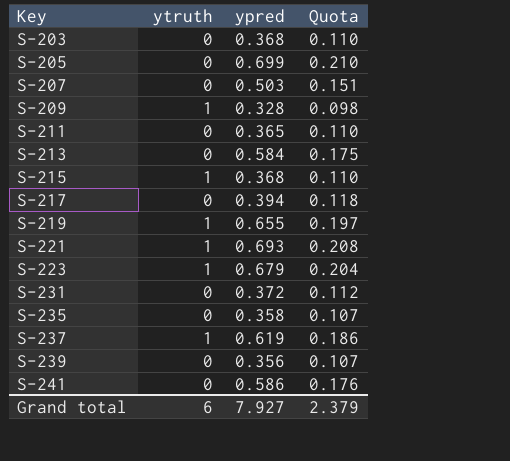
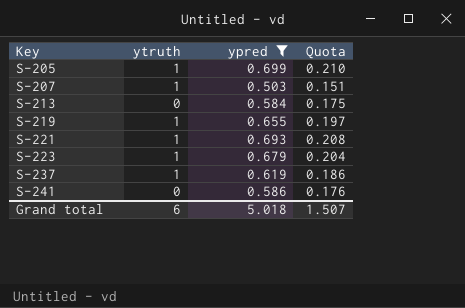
filter: none -> ypred >= 0.503
S-205 | ytruth: 0 -> 1
S-207 | ytruth: 0 -> 1
Grand total | ypred: 7.927 -> 5.018
Grand total | Quota: 2.379 -> 1.507

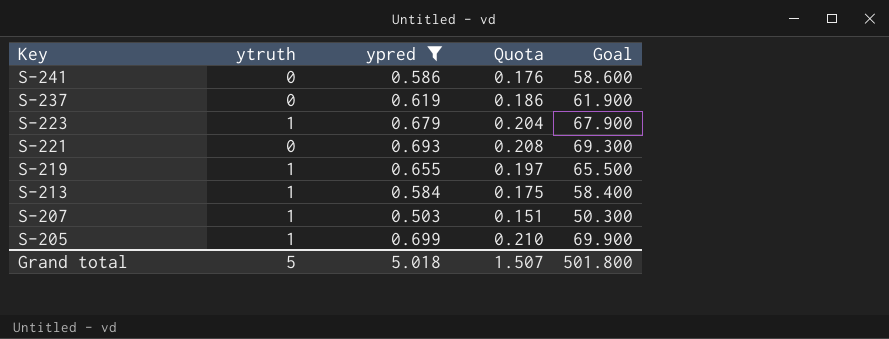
row order: Key ascending -> Key descending
column Goal | formula: none -> [ypred] * 100
S-237 | ytruth: 1 -> 0
S-221 | ytruth: 1 -> 0
S-213 | ytruth: 0 -> 1
Grand total | ytruth: 6 -> 5

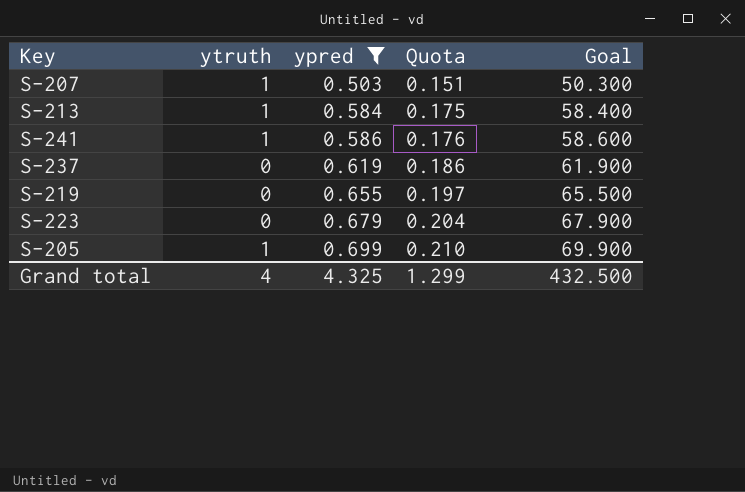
row order: Key descending -> ypred ascending
row S-221: 0 | 0.693 | 0.208 | 69.300 -> none
S-241 | ytruth: 0 -> 1
S-219 | ytruth: 1 -> 0
S-223 | ytruth: 1 -> 0
Grand total | ytruth: 5 -> 4
Grand total | ypred: 5.018 -> 4.325
Grand total | Quota: 1.507 -> 1.299
Grand total | Goal: 501.800 -> 432.500

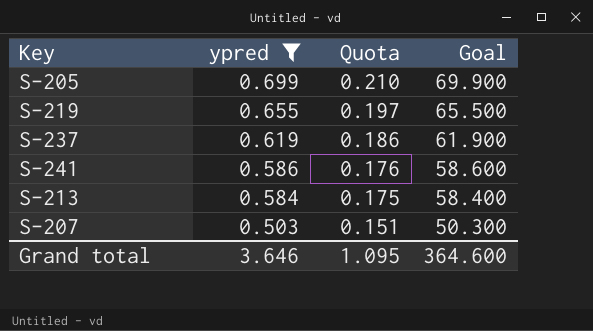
row order: ypred ascending -> ypred descending
column ytruth | position: 2 -> none
row S-223: 0 | 0.679 | 0.204 | 67.900 -> none
Grand total | ypred: 4.325 -> 3.646
Grand total | Quota: 1.299 -> 1.095
Grand total | Goal: 432.500 -> 364.600

